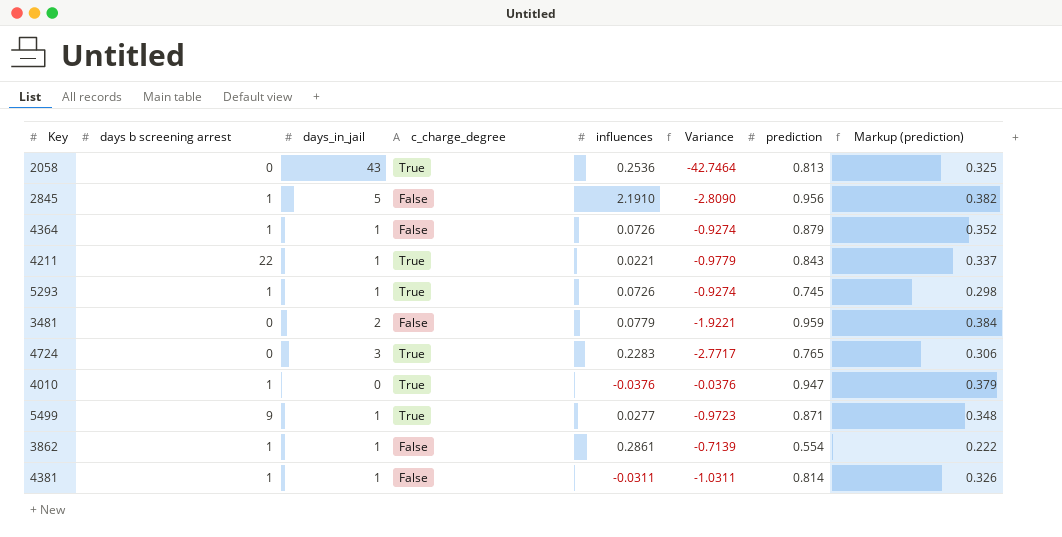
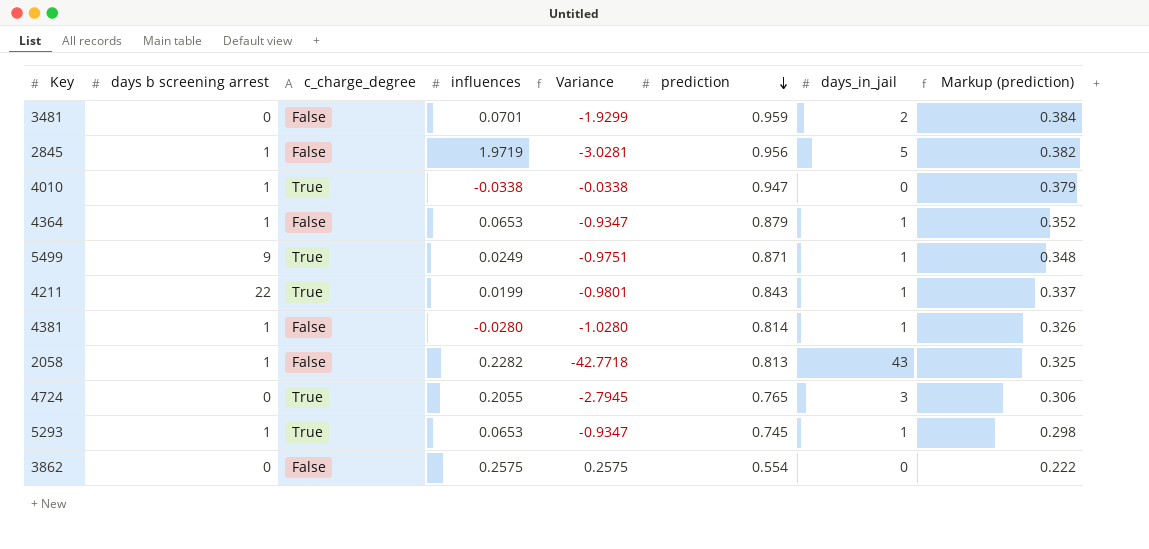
row order: none -> prediction descending
column days_in_jail | position: 3 -> 7
3481 | influences: 0.0779 -> 0.0701
3481 | Variance: -1.9221 -> -1.9299
2845 | influences: 2.1910 -> 1.9719
2845 | Variance: -2.8090 -> -3.0281
4010 | influences: -0.0376 -> -0.0338
4010 | Variance: -0.0376 -> -0.0338
4364 | influences: 0.0726 -> 0.0653
4364 | Variance: -0.9274 -> -0.9347
5499 | influences: 0.0277 -> 0.0249
5499 | Variance: -0.9723 -> -0.9751
4211 | influences: 0.0221 -> 0.0199
4211 | Variance: -0.9779 -> -0.9801
4381 | influences: -0.0311 -> -0.0280
4381 | Variance: -1.0311 -> -1.0280
2058 | days b screening arrest: 0 -> 1
2058 | c_charge_degree: True -> False
2058 | influences: 0.2536 -> 0.2282
2058 | Variance: -42.7464 -> -42.7718
4724 | influences: 0.2283 -> 0.2055
4724 | Variance: -2.7717 -> -2.7945
5293 | influences: 0.0726 -> 0.0653
5293 | Variance: -0.9274 -> -0.9347
3862 | days b screening arrest: 1 -> 0
3862 | influences: 0.2861 -> 0.2575
3862 | Variance: -0.7139 -> 0.2575
3862 | days_in_jail: 1 -> 0

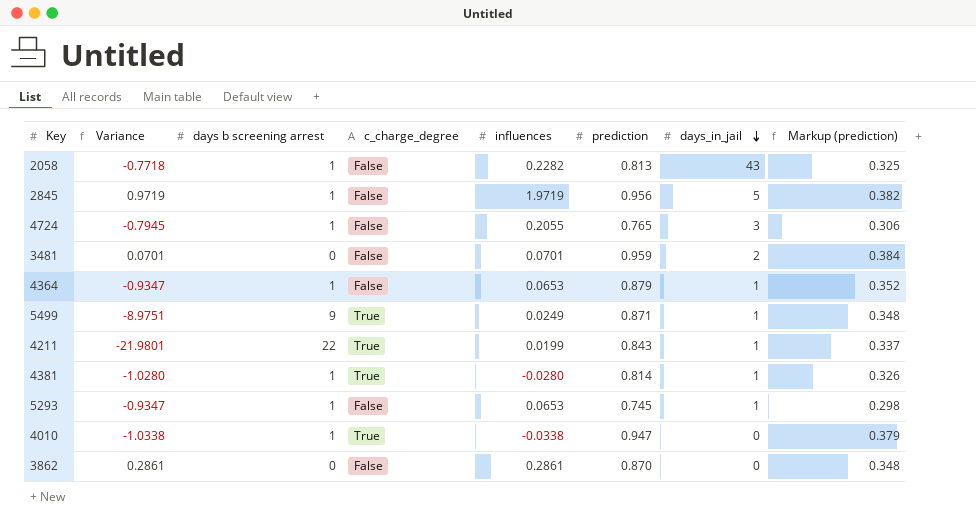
row order: prediction descending -> days_in_jail descending
column Variance | formula: [influences] - [days_in_jail] -> [influences] - [days b screening arrest]
column Variance | position: 5 -> 2
4724 | days b screening arrest: 0 -> 1
4724 | c_charge_degree: True -> False
4381 | c_charge_degree: False -> True
5293 | c_charge_degree: True -> False
3862 | influences: 0.2575 -> 0.2861
3862 | prediction: 0.554 -> 0.870
3862 | Markup (prediction): 0.222 -> 0.348

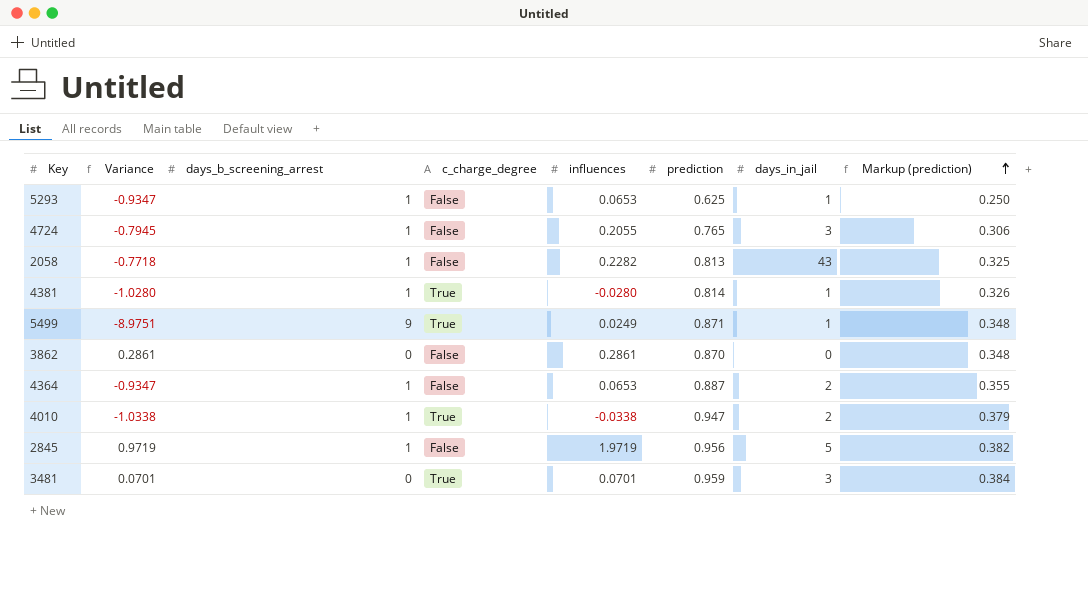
row order: days_in_jail descending -> Markup (prediction) ascending
column name: days b screening arrest -> days_b_screening_arrest
row 4211: -21.9801 | 22 | True | 0.0199 | 0.843 | 1 | 0.337 -> none
5293 | prediction: 0.745 -> 0.625
5293 | Markup (prediction): 0.298 -> 0.250
4364 | prediction: 0.879 -> 0.887
4364 | days_in_jail: 1 -> 2
4364 | Markup (prediction): 0.352 -> 0.355
4010 | days_in_jail: 0 -> 2
3481 | c_charge_degree: False -> True
3481 | days_in_jail: 2 -> 3

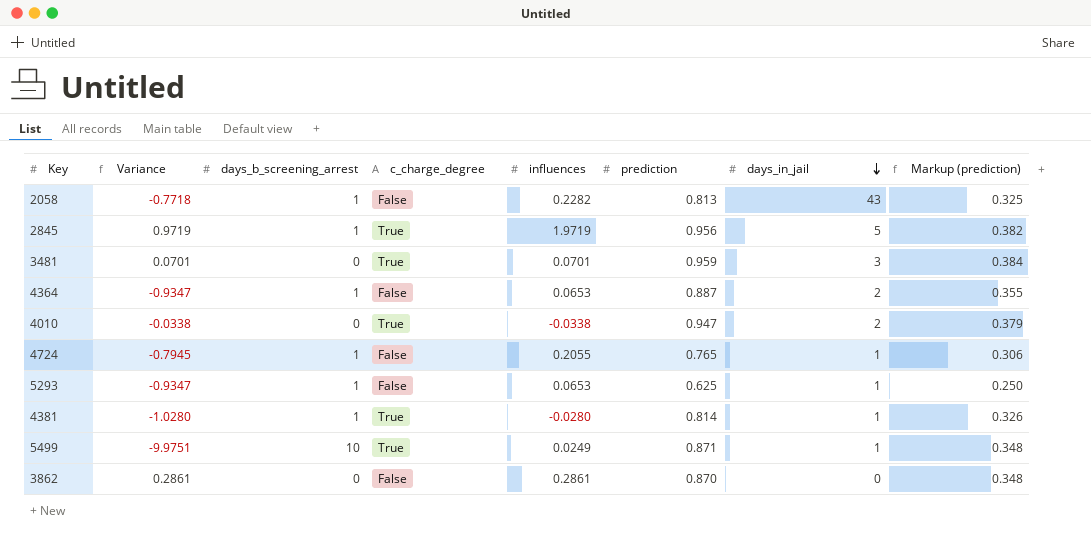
row order: Markup (prediction) ascending -> days_in_jail descending
2845 | c_charge_degree: False -> True
4010 | Variance: -1.0338 -> -0.0338
4010 | days_b_screening_arrest: 1 -> 0
4724 | days_in_jail: 3 -> 1
5499 | Variance: -8.9751 -> -9.9751
5499 | days_b_screening_arrest: 9 -> 10

